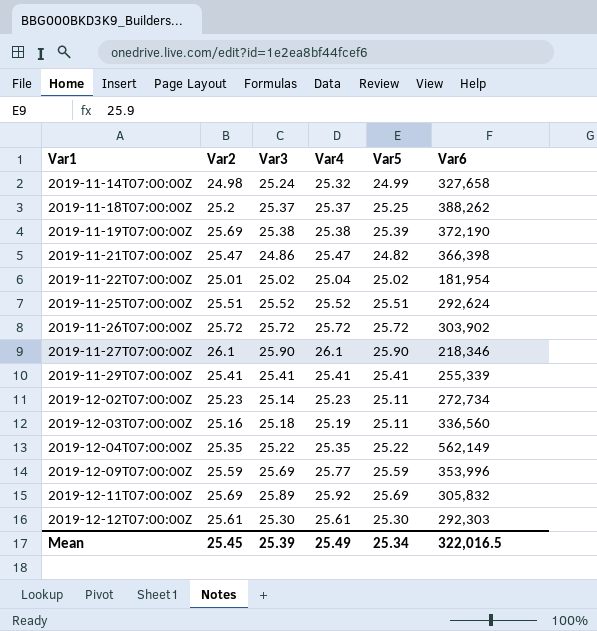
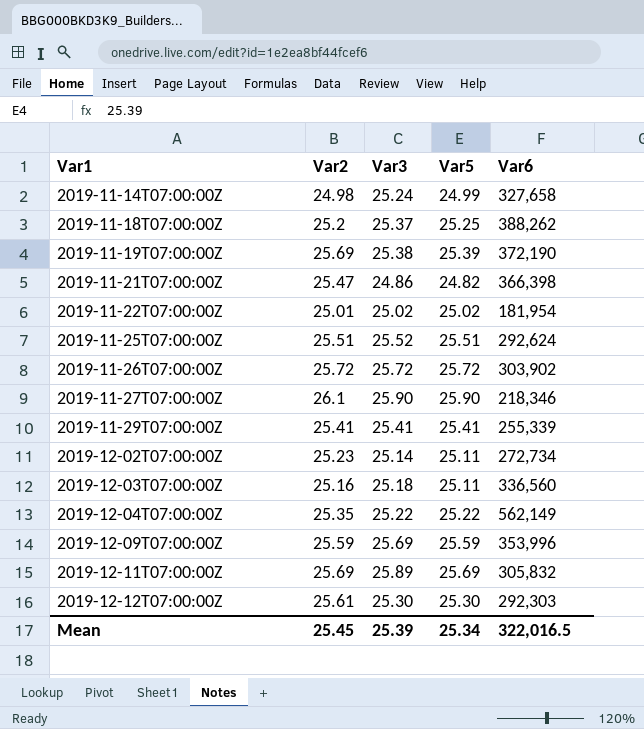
column Var4 | position: 4 -> none

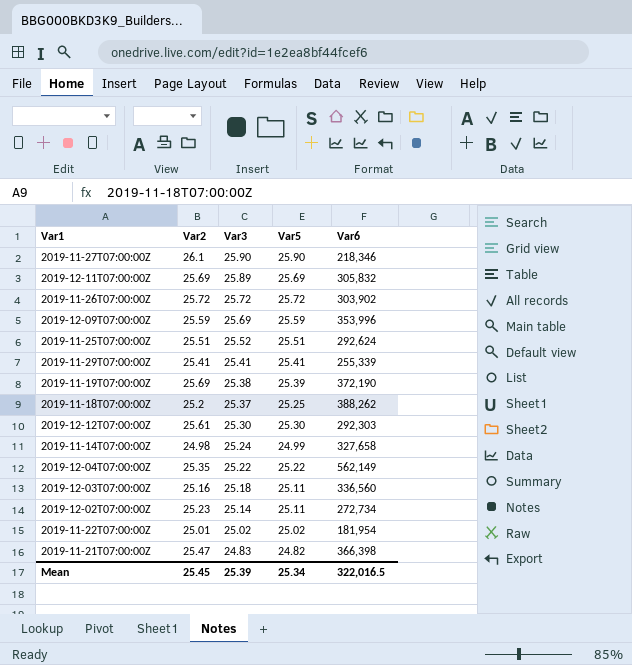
row order: Var1 ascending -> Var3 descending
2019-11-21T07:00:00Z | Var3: 24.86 -> 24.83

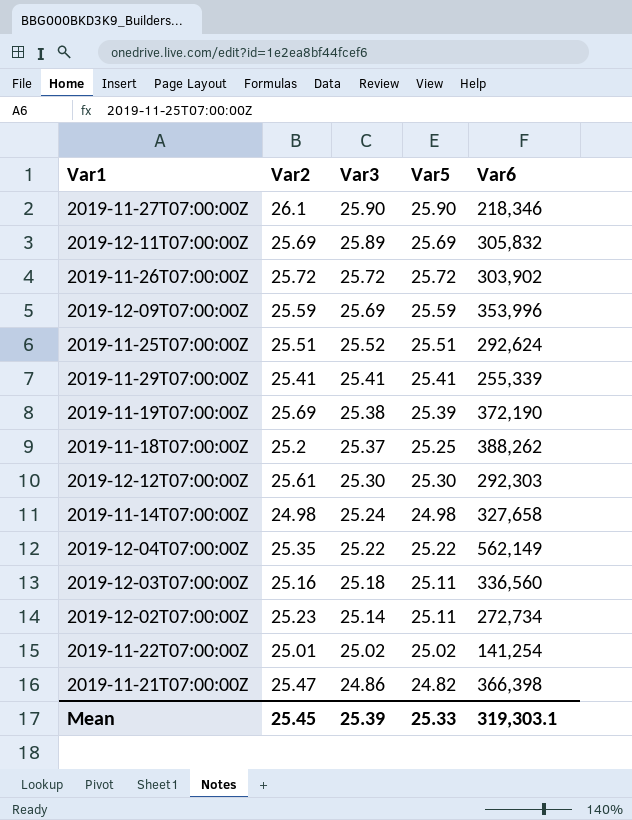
2019-11-14T07:00:00Z | Var5: 24.99 -> 24.98
2019-11-22T07:00:00Z | Var6: 181,954 -> 141,254
2019-11-21T07:00:00Z | Var3: 24.83 -> 24.86
Mean | Var5: 25.34 -> 25.33
Mean | Var6: 322,016.5 -> 319,303.1

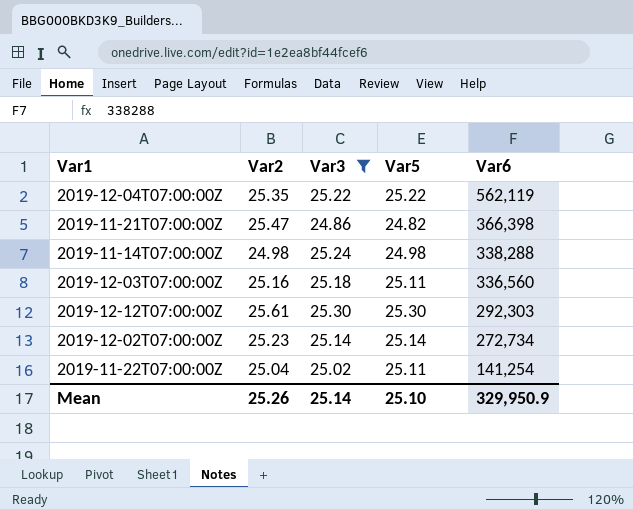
filter: none -> Var3 <= 25.30
row order: Var3 descending -> Var6 descending
2019-12-04T07:00:00Z | Var6: 562,149 -> 562,119
2019-11-14T07:00:00Z | Var6: 327,658 -> 338,288
2019-12-02T07:00:00Z | Var5: 25.11 -> 25.14
2019-11-22T07:00:00Z | Var2: 25.01 -> 25.04
2019-11-22T07:00:00Z | Var5: 25.02 -> 25.11
Mean | Var2: 25.45 -> 25.26
Mean | Var3: 25.39 -> 25.14
Mean | Var5: 25.33 -> 25.10
Mean | Var6: 319,303.1 -> 329,950.9

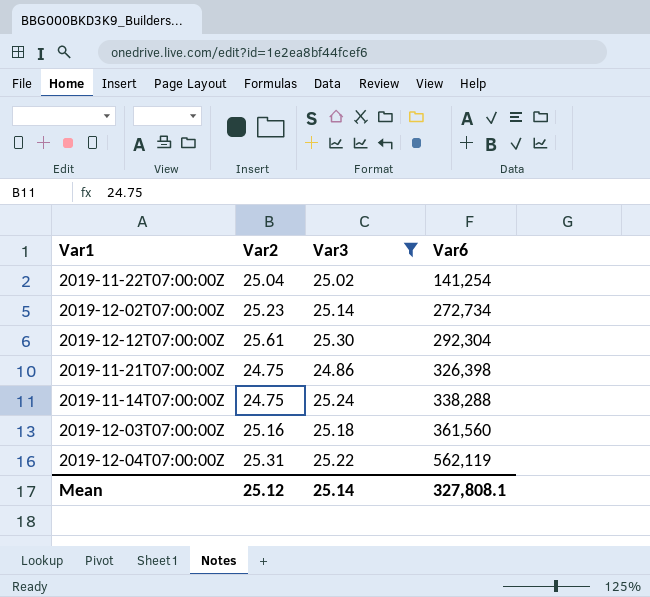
row order: Var6 descending -> Var6 ascending
column Var5 | position: 4 -> none
2019-12-12T07:00:00Z | Var6: 292,303 -> 292,304
2019-11-21T07:00:00Z | Var2: 25.47 -> 24.75
2019-11-21T07:00:00Z | Var6: 366,398 -> 326,398
2019-11-14T07:00:00Z | Var2: 24.98 -> 24.75
2019-12-03T07:00:00Z | Var6: 336,560 -> 361,560
2019-12-04T07:00:00Z | Var2: 25.35 -> 25.31
Mean | Var2: 25.26 -> 25.12
Mean | Var6: 329,950.9 -> 327,808.1

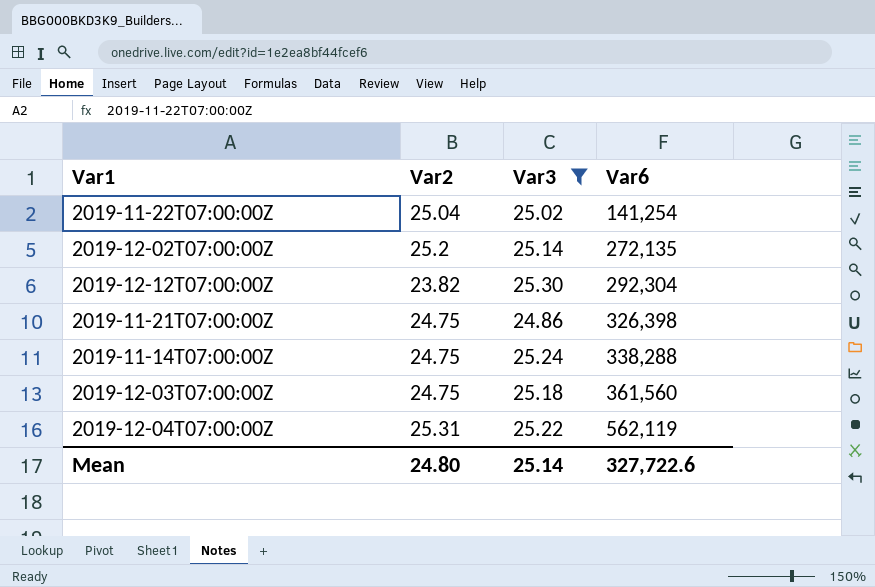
2019-12-02T07:00:00Z | Var2: 25.23 -> 25.2
2019-12-02T07:00:00Z | Var6: 272,734 -> 272,135
2019-12-12T07:00:00Z | Var2: 25.61 -> 23.82
2019-12-03T07:00:00Z | Var2: 25.16 -> 24.75
Mean | Var2: 25.12 -> 24.80
Mean | Var6: 327,808.1 -> 327,722.6

